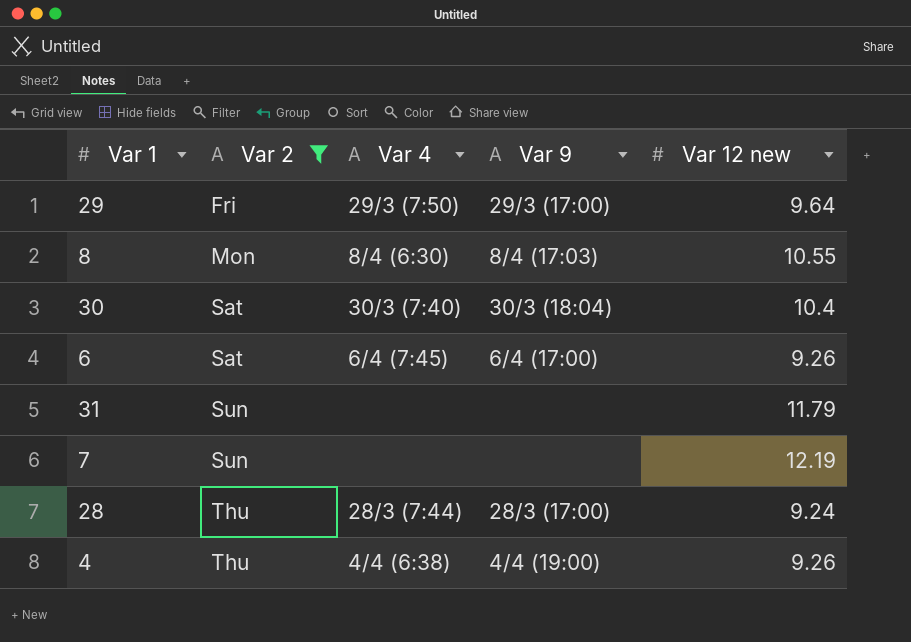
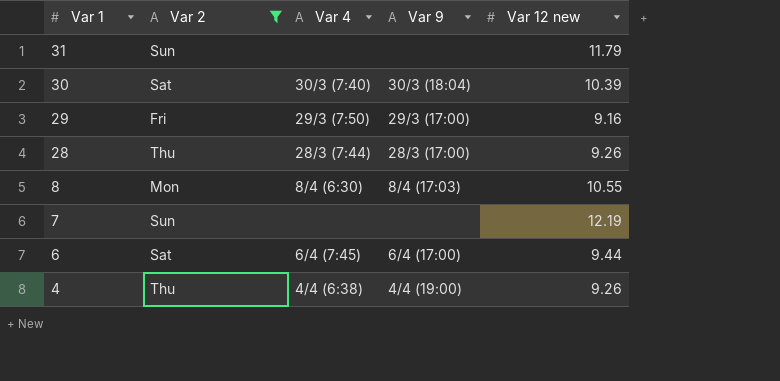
row order: Var 2 ascending -> Var 1 descending
30 | Var 12 new: 10.4 -> 10.39
29 | Var 12 new: 9.64 -> 9.16
28 | Var 12 new: 9.24 -> 9.26
6 | Var 12 new: 9.26 -> 9.44

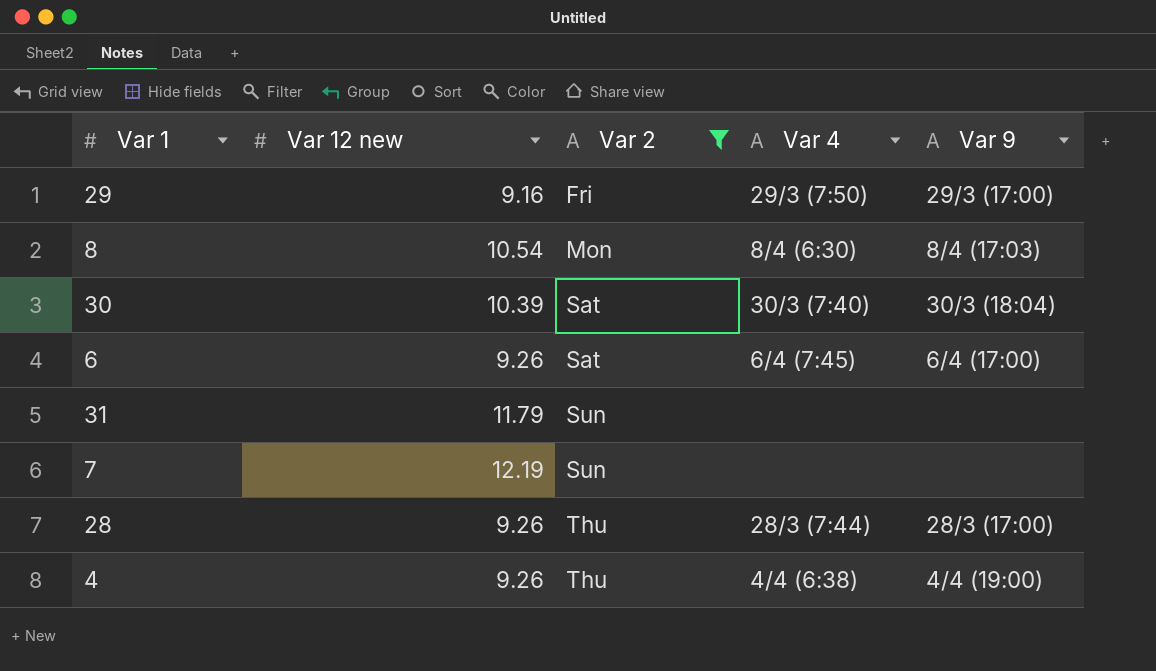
row order: Var 1 descending -> Var 2 ascending
column Var 12 new | position: 5 -> 2
8 | Var 12 new: 10.55 -> 10.54
6 | Var 12 new: 9.44 -> 9.26

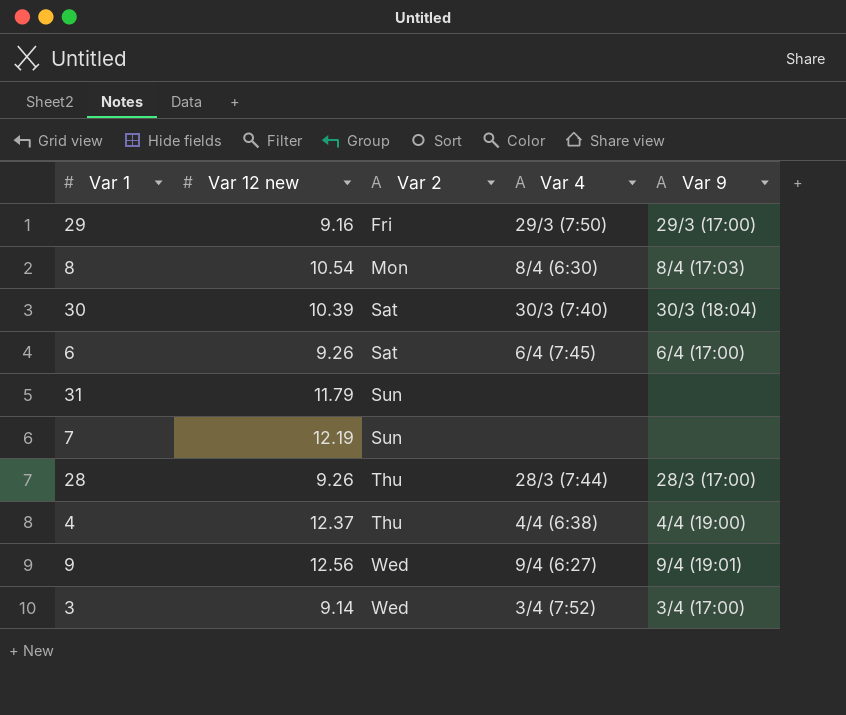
filter: Var 2 != Wed -> none
4 | Var 12 new: 9.26 -> 12.37

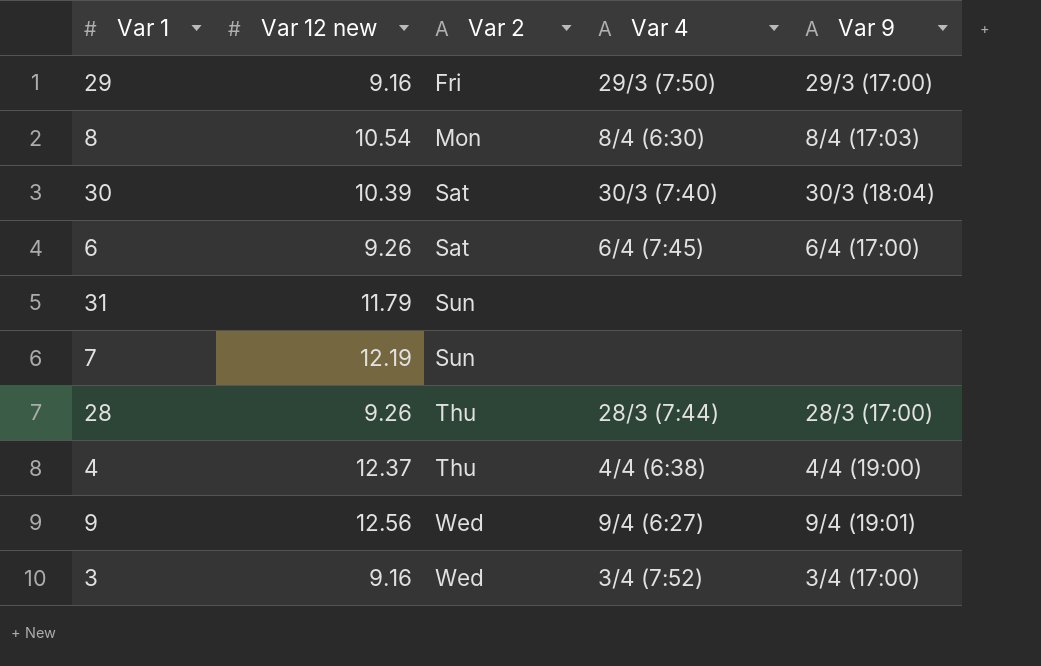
3 | Var 12 new: 9.14 -> 9.16

